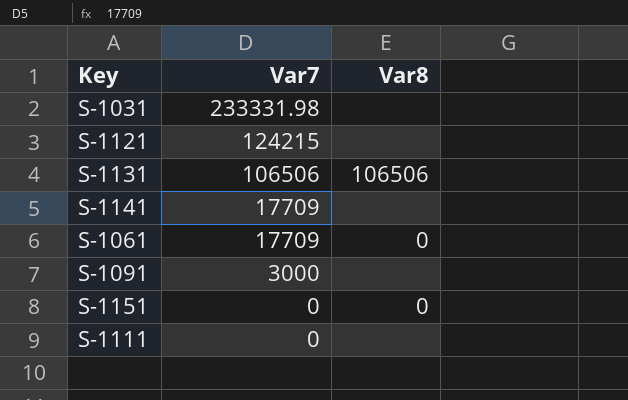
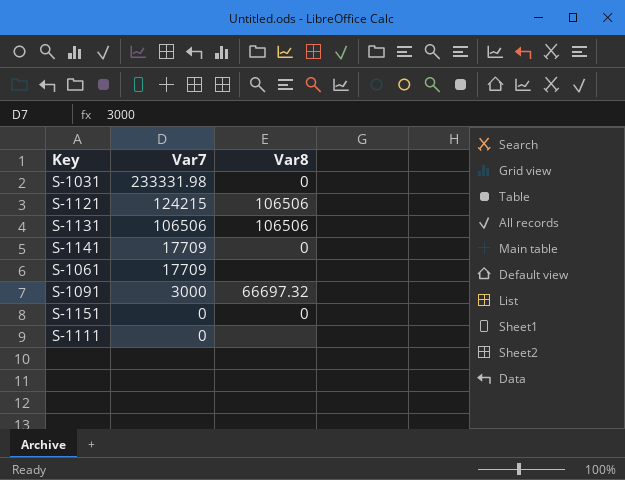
S-1031 | Var8: none -> 0
S-1121 | Var8: none -> 106506
S-1141 | Var8: none -> 0
S-1061 | Var8: 0 -> none
S-1091 | Var8: none -> 66697.32

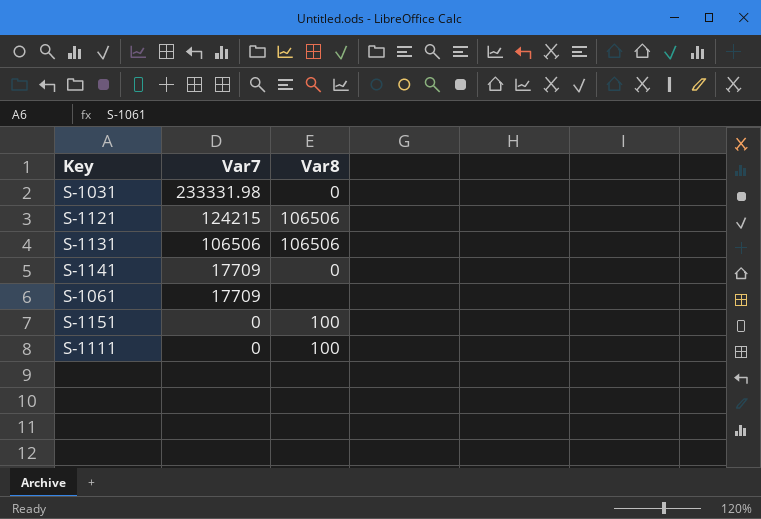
row S-1091: 3000 | 66697.32 -> none
S-1151 | Var8: 0 -> 100
S-1111 | Var8: none -> 100

